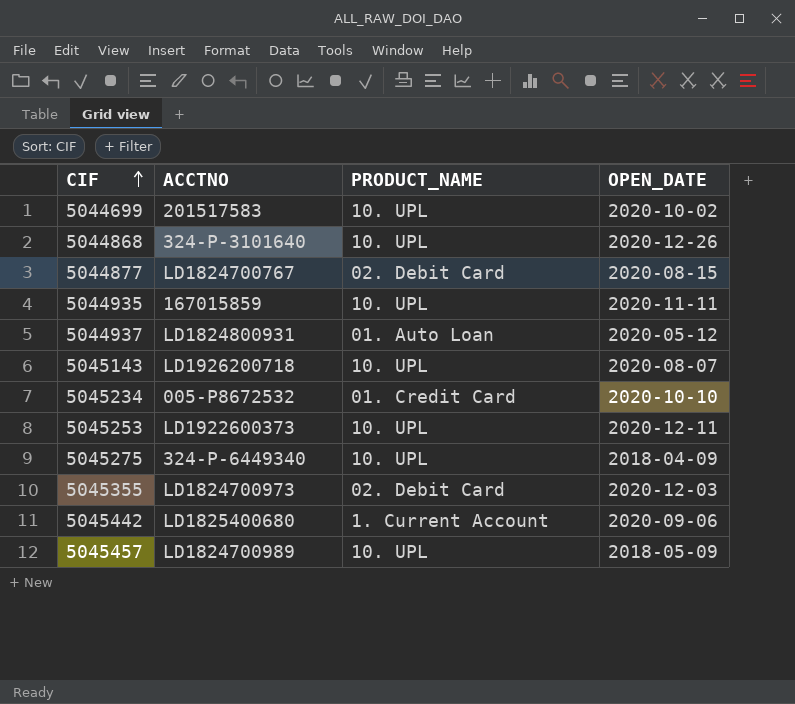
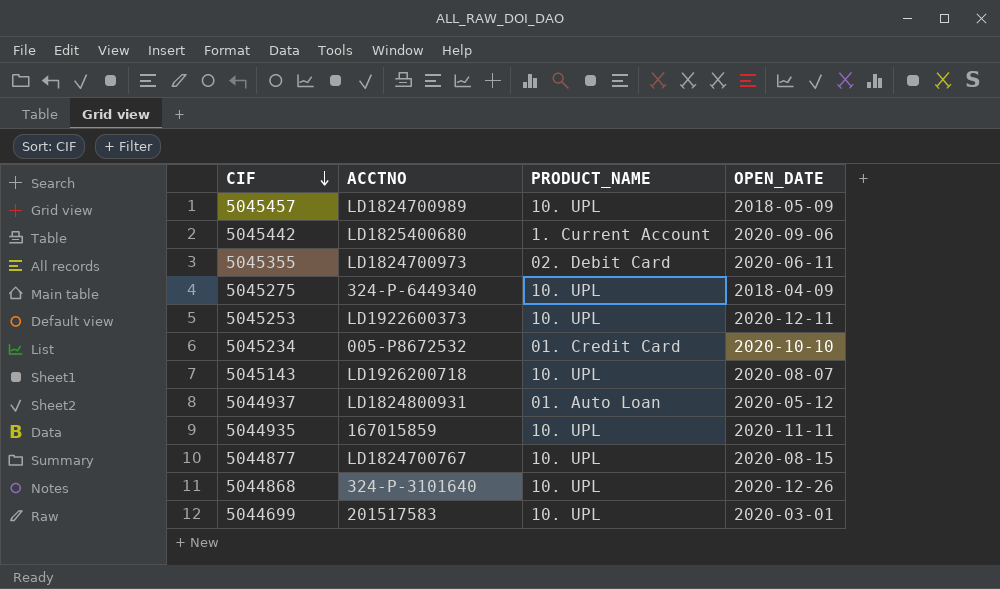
row order: CIF ascending -> CIF descending
5045355 | OPEN_DATE: 2020-12-03 -> 2020-06-11
5044877 | PRODUCT_NAME: 02. Debit Card -> 10. UPL
5044699 | OPEN_DATE: 2020-10-02 -> 2020-03-01

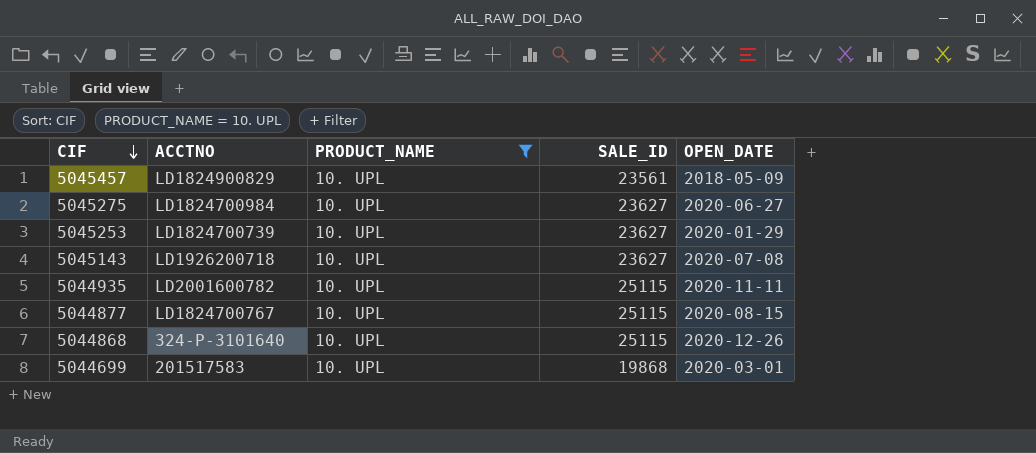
filter: none -> PRODUCT_NAME = 10. UPL
column SALE_ID | position: none -> 4
5045457 | ACCTNO: LD1824700989 -> LD1824900829
5045275 | ACCTNO: 324-P-6449340 -> LD1824700984
5045275 | OPEN_DATE: 2018-04-09 -> 2020-06-27
5045253 | ACCTNO: LD1922600373 -> LD1824700739
5045253 | OPEN_DATE: 2020-12-11 -> 2020-01-29
5045143 | OPEN_DATE: 2020-08-07 -> 2020-07-08
5044935 | ACCTNO: 167015859 -> LD2001600782

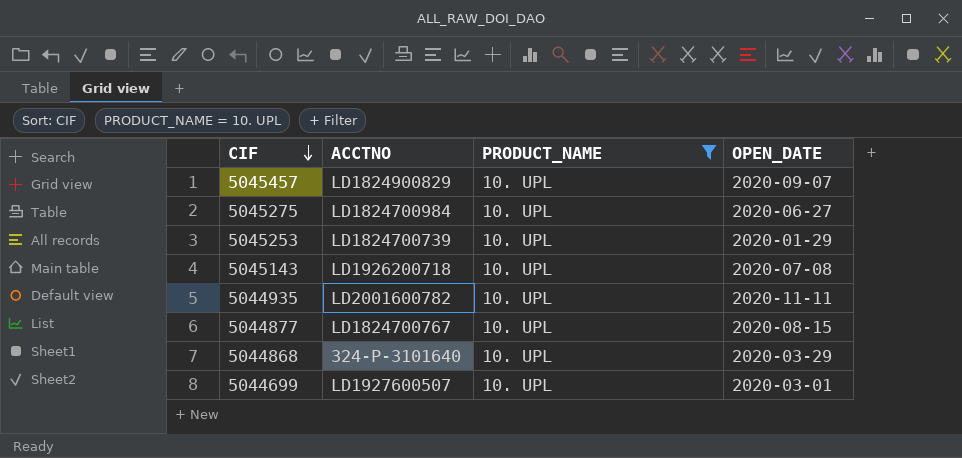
column SALE_ID | position: 4 -> none
5045457 | OPEN_DATE: 2018-05-09 -> 2020-09-07
5044868 | OPEN_DATE: 2020-12-26 -> 2020-03-29
5044699 | ACCTNO: 201517583 -> LD1927600507

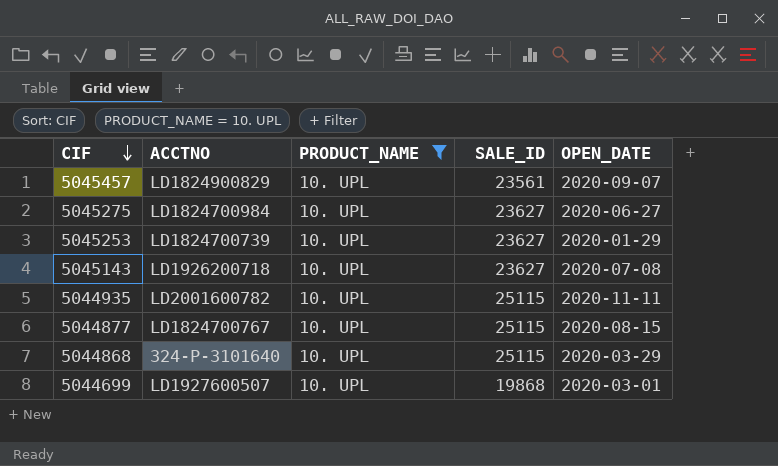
column SALE_ID | position: none -> 4

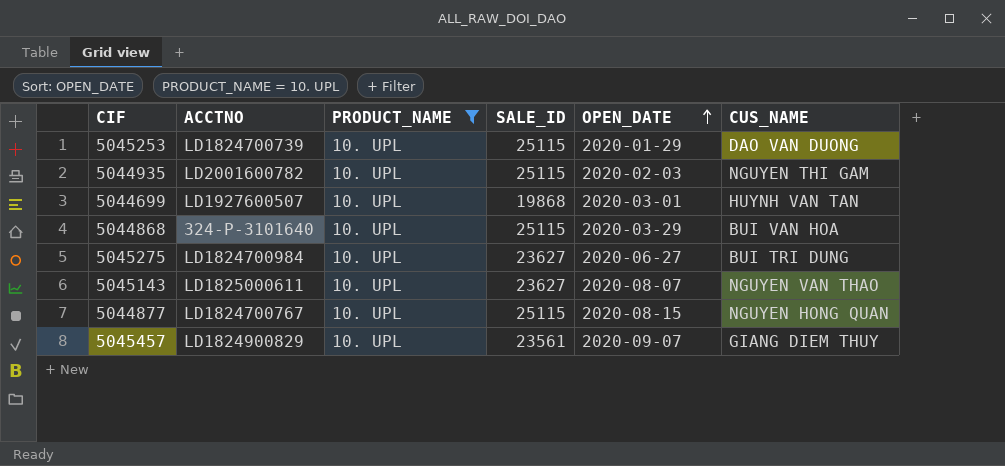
row order: CIF descending -> OPEN_DATE ascending
column CUS_NAME | position: none -> 6
5045253 | SALE_ID: 23627 -> 25115
5044935 | OPEN_DATE: 2020-11-11 -> 2020-02-03
5045143 | ACCTNO: LD1926200718 -> LD1825000611
5045143 | OPEN_DATE: 2020-07-08 -> 2020-08-07

